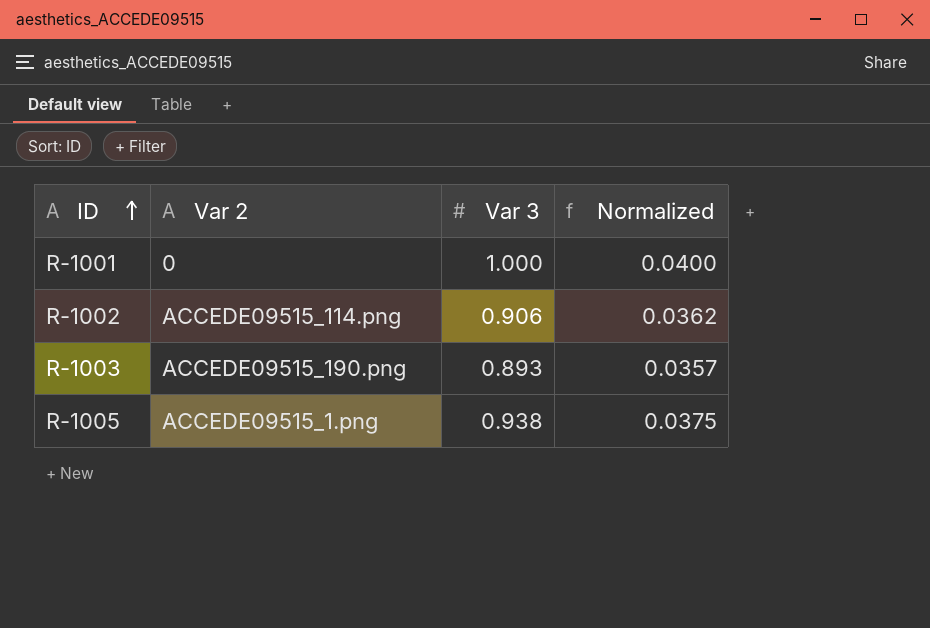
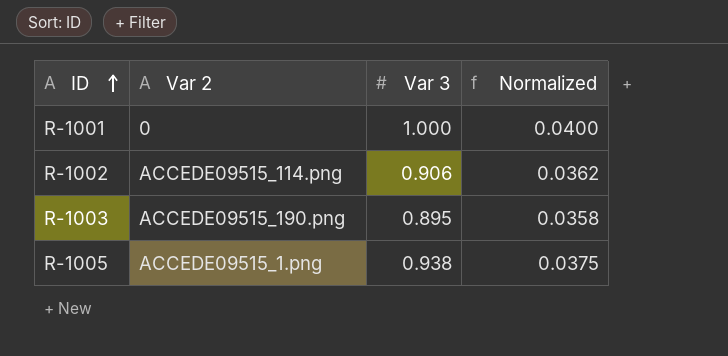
R-1003 | Var 3: 0.893 -> 0.895
R-1003 | Normalized: 0.0357 -> 0.0358

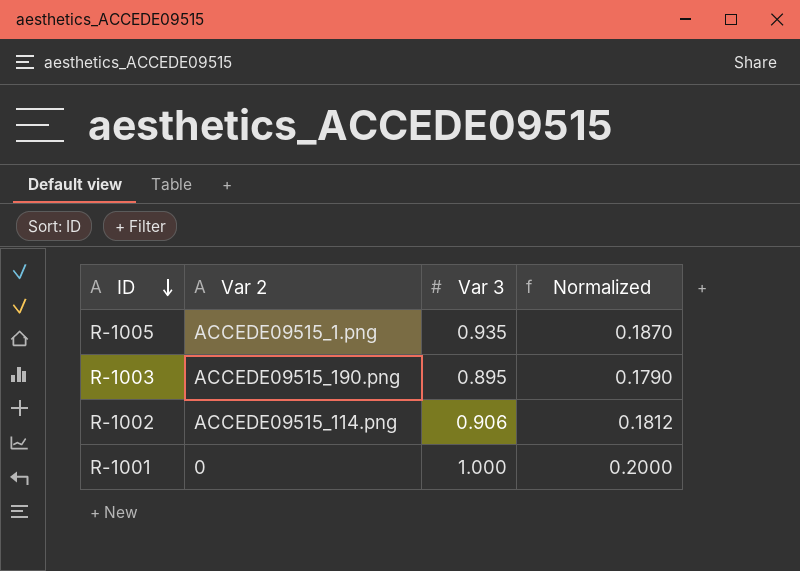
row order: ID ascending -> ID descending
column Normalized | formula: [Var 3] * 0.04 -> [Var 3] * 0.2
R-1005 | Var 3: 0.938 -> 0.935

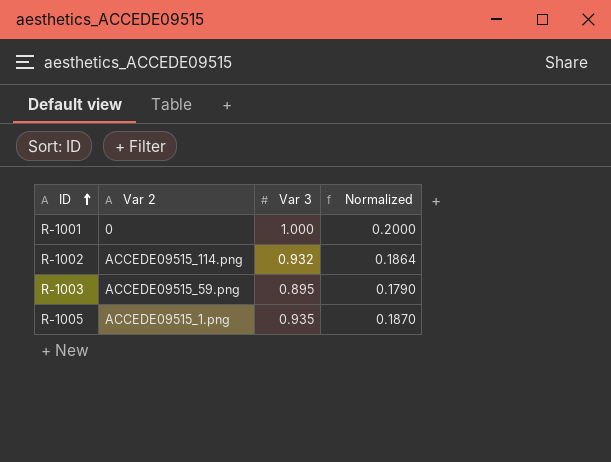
row order: ID descending -> ID ascending
R-1002 | Var 3: 0.906 -> 0.932
R-1002 | Normalized: 0.1812 -> 0.1864
R-1003 | Var 2: ACCEDE09515_190.png -> ACCEDE09515_59.png

